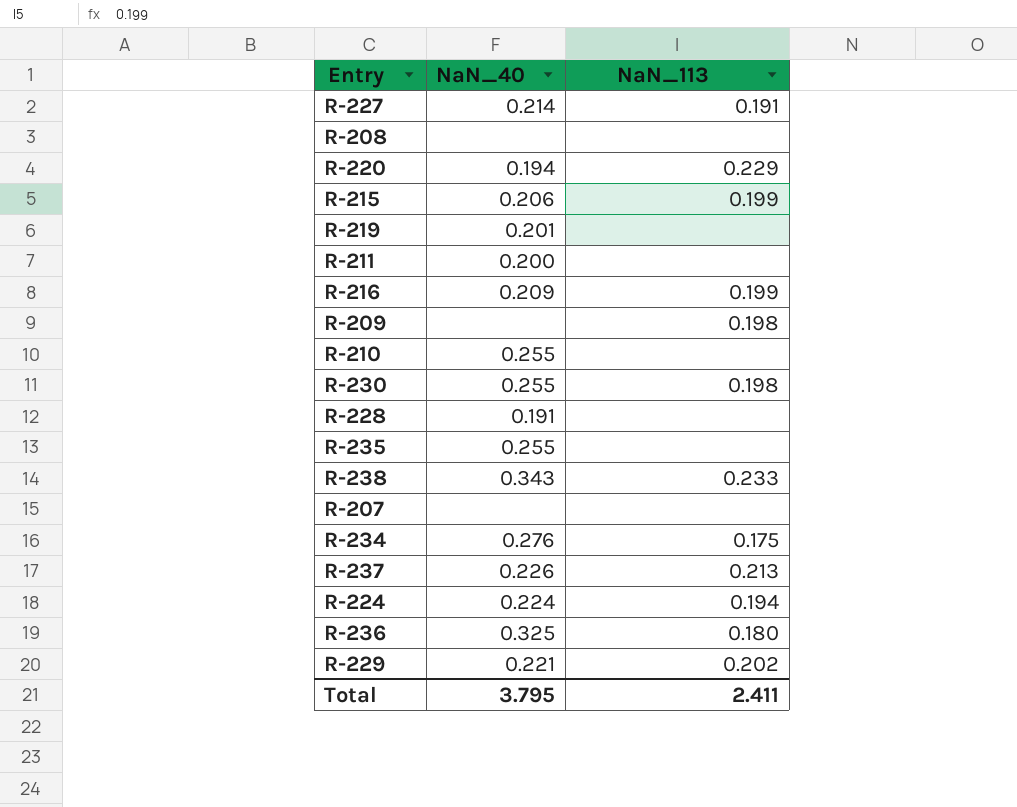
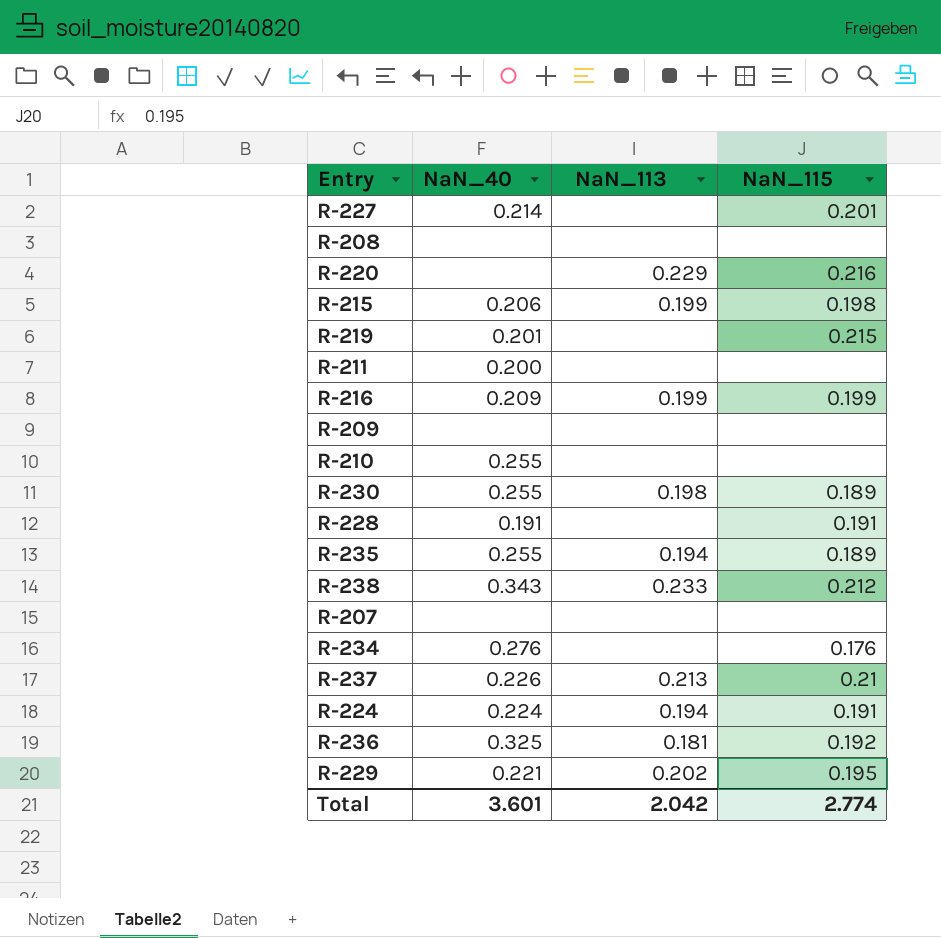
column NaN_115 | position: none -> 4
R-227 | NaN_113: 0.191 -> none
R-220 | NaN_40: 0.194 -> none
R-209 | NaN_113: 0.198 -> none
R-235 | NaN_113: none -> 0.194
R-234 | NaN_113: 0.175 -> none
R-236 | NaN_113: 0.180 -> 0.181
Total | NaN_40: 3.795 -> 3.601
Total | NaN_113: 2.411 -> 2.042

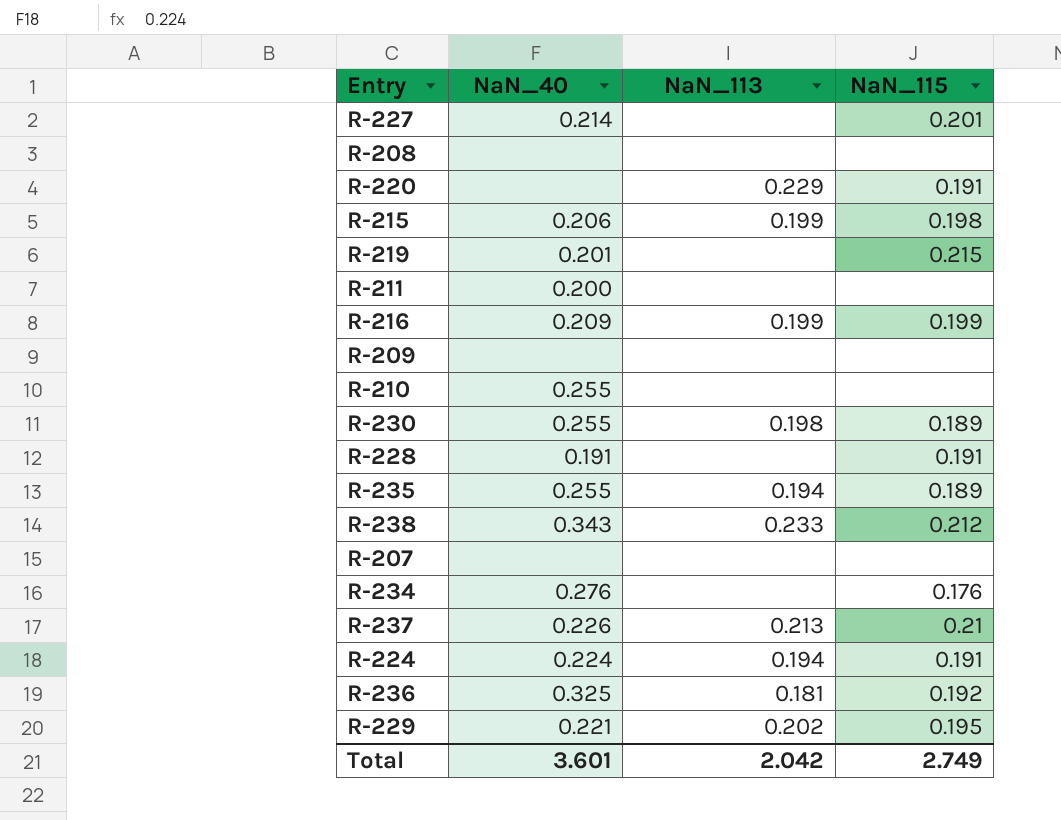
R-220 | NaN_115: 0.216 -> 0.191
Total | NaN_115: 2.774 -> 2.749

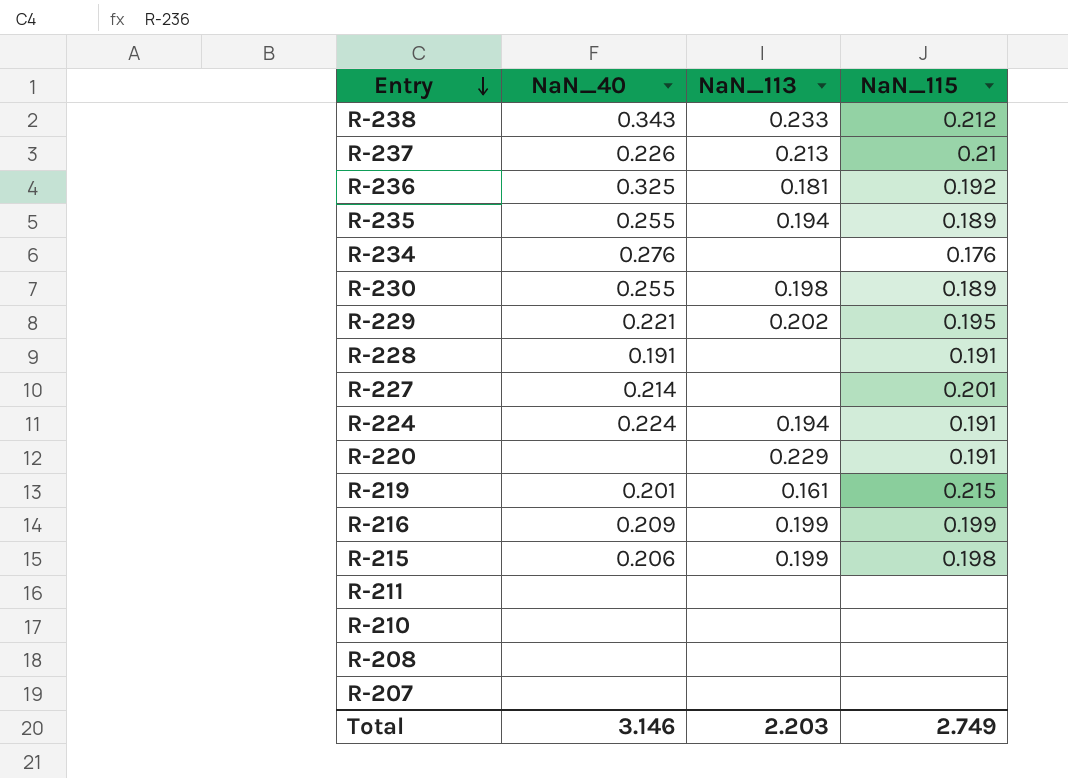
row order: none -> Entry descending
row R-209: none | none | none -> none
R-219 | NaN_113: none -> 0.161
R-211 | NaN_40: 0.200 -> none
R-210 | NaN_40: 0.255 -> none
Total | NaN_40: 3.601 -> 3.146
Total | NaN_113: 2.042 -> 2.203

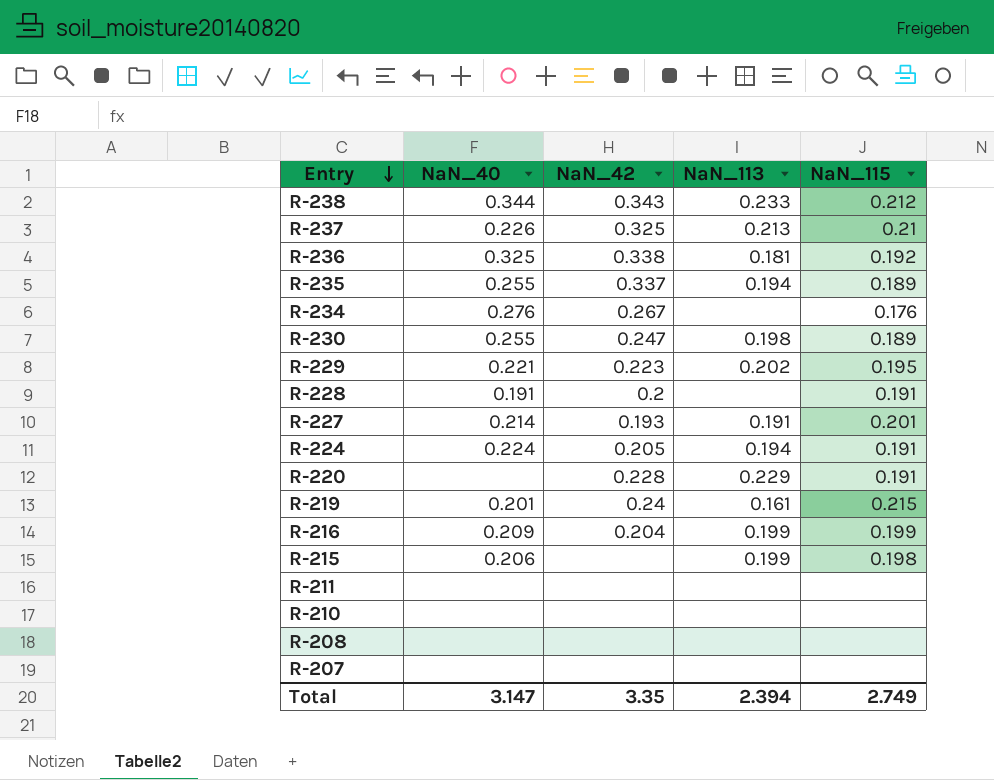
column NaN_42 | position: none -> 3
R-238 | NaN_40: 0.343 -> 0.344
R-227 | NaN_113: none -> 0.191
Total | NaN_40: 3.146 -> 3.147
Total | NaN_113: 2.203 -> 2.394

